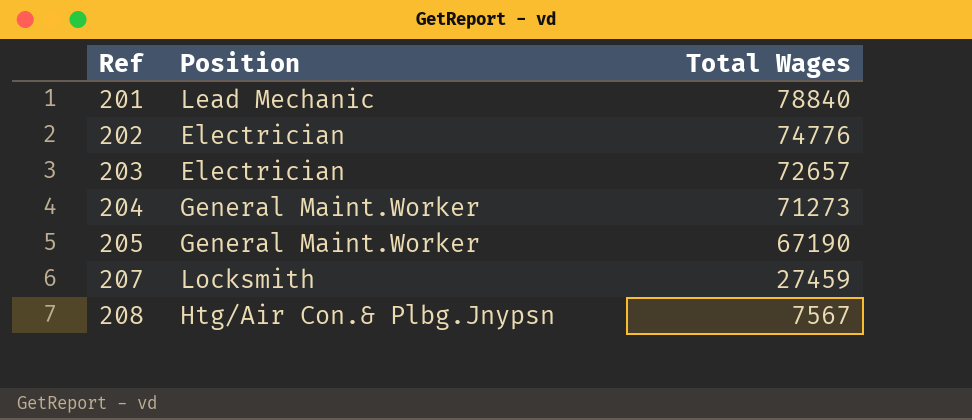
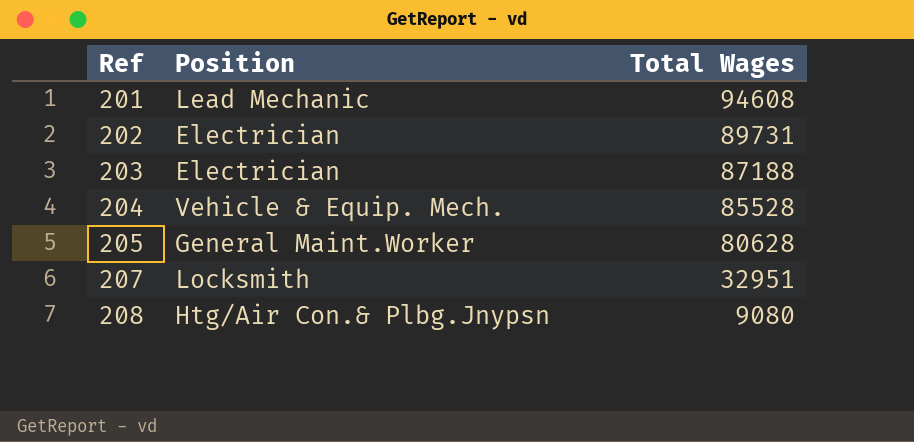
201 | Total Wages: 78840 -> 94608
202 | Total Wages: 74776 -> 89731
203 | Total Wages: 72657 -> 87188
204 | Position: General Maint.Worker -> Vehicle & Equip. Mech.
204 | Total Wages: 71273 -> 85528
205 | Total Wages: 67190 -> 80628
207 | Total Wages: 27459 -> 32951
208 | Total Wages: 7567 -> 9080

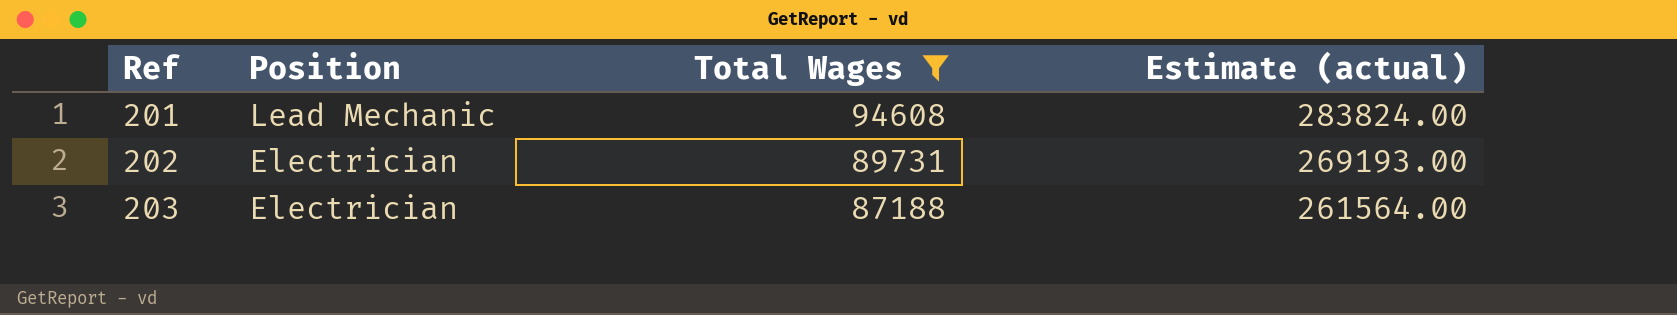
filter: none -> Total Wages >= 87188
column Estimate (actual) | formula: none -> [Total Wages] * 3

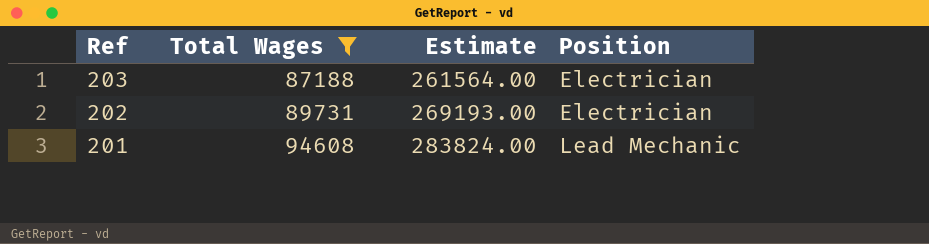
row order: Ref ascending -> Ref descending
column name: Estimate (actual) -> Estimate
column Position | position: 2 -> 4

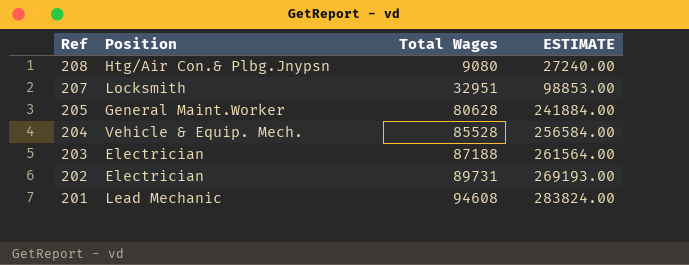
filter: Total Wages >= 87188 -> none
column Position | position: 4 -> 2
column name: Estimate -> ESTIMATE

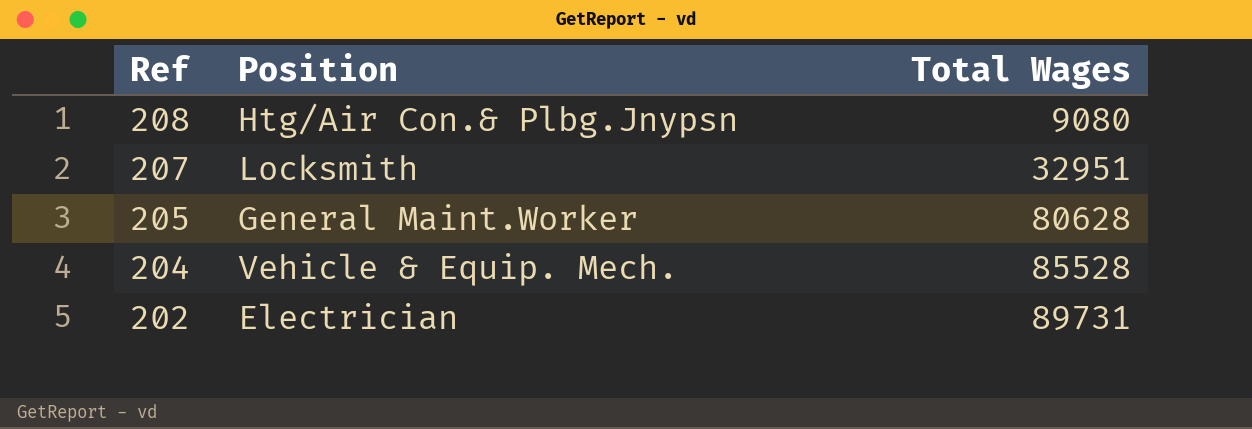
column ESTIMATE | formula: [Total Wages] * 3 -> none
row 203: Electrician | 87188 | 261564.00 -> none
row 201: Lead Mechanic | 94608 | 283824.00 -> none

